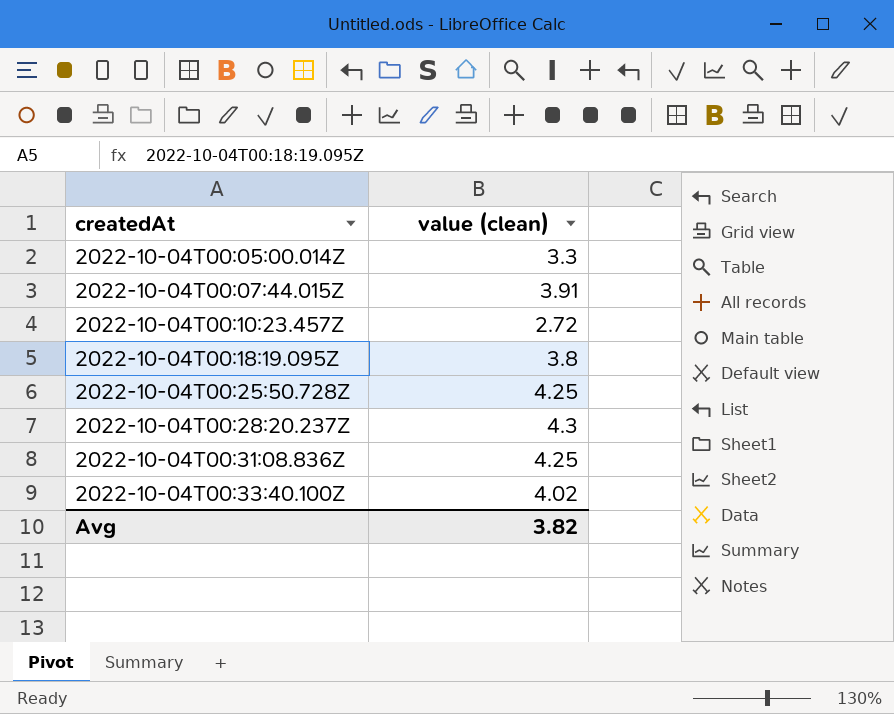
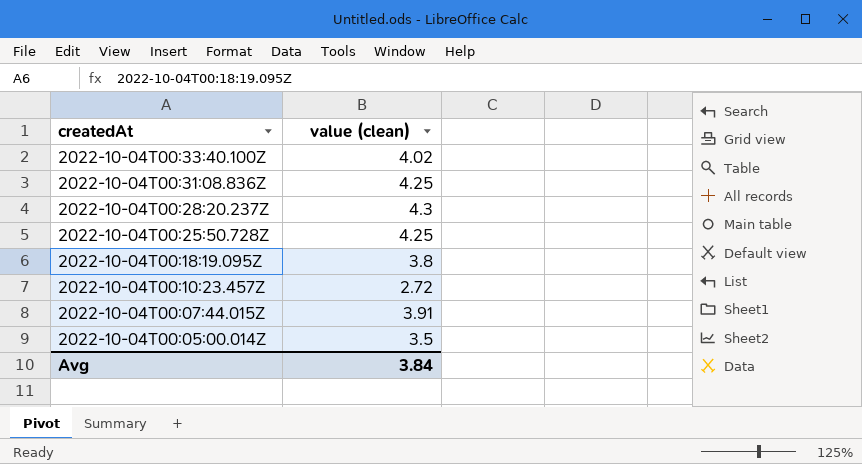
row order: createdAt ascending -> createdAt descending
2022-10-04T00:05:00.014Z | value (clean): 3.3 -> 3.5
Avg | value (clean): 3.82 -> 3.84

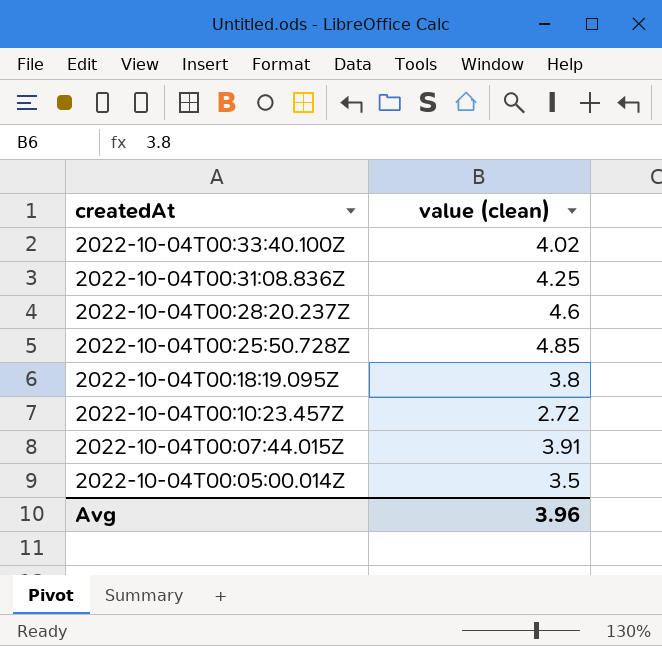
2022-10-04T00:28:20.237Z | value (clean): 4.3 -> 4.6
2022-10-04T00:25:50.728Z | value (clean): 4.25 -> 4.85
Avg | value (clean): 3.84 -> 3.96

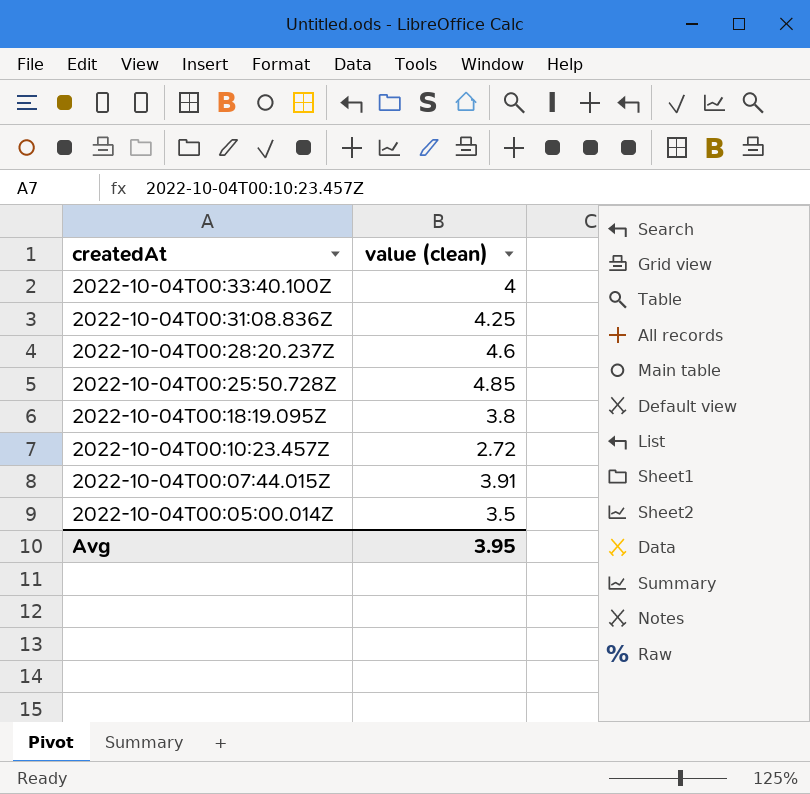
2022-10-04T00:33:40.100Z | value (clean): 4.02 -> 4
Avg | value (clean): 3.96 -> 3.95

